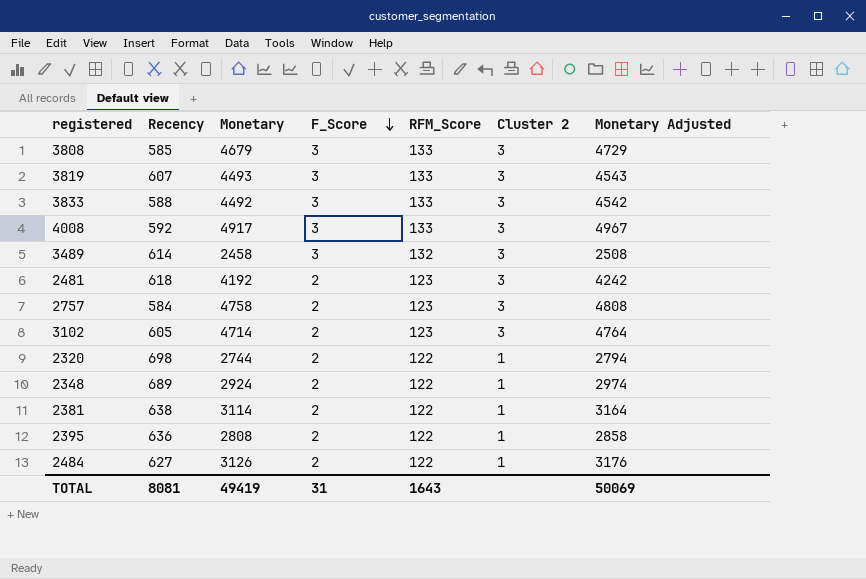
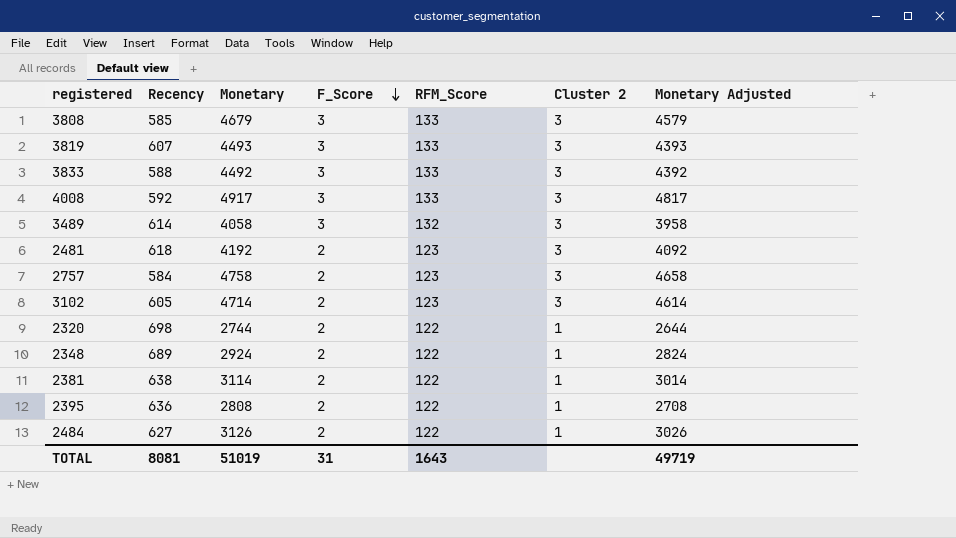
column Monetary Adjusted | formula: [Monetary] + 50 -> [Monetary] - 100
3489 | Monetary: 2458 -> 4058
TOTAL | Monetary: 49419 -> 51019
TOTAL | Monetary Adjusted: 50069 -> 49719

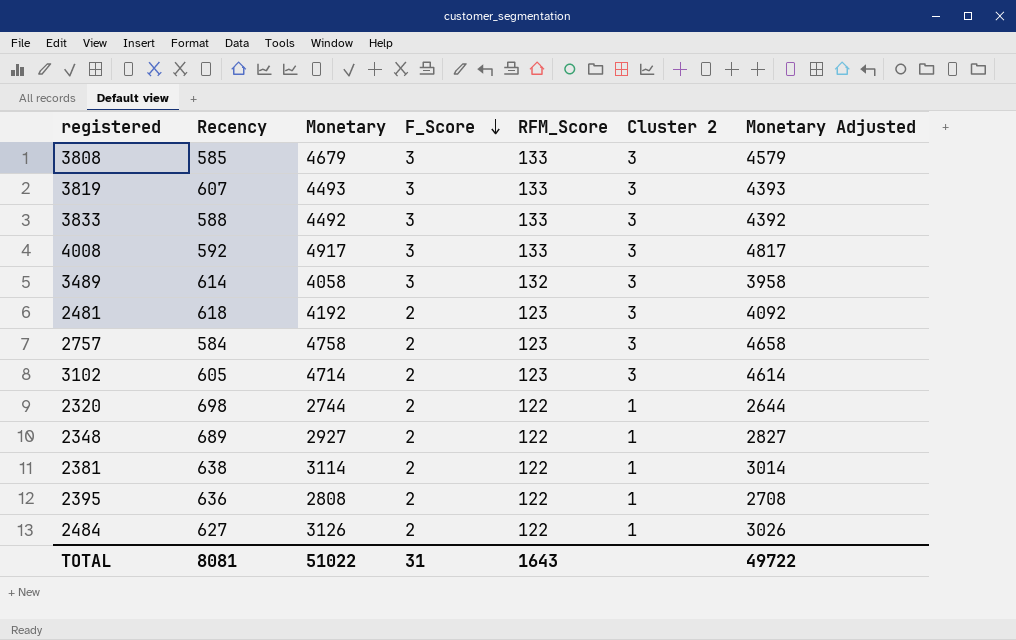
2348 | Monetary: 2924 -> 2927
2348 | Monetary Adjusted: 2824 -> 2827
TOTAL | Monetary: 51019 -> 51022
TOTAL | Monetary Adjusted: 49719 -> 49722

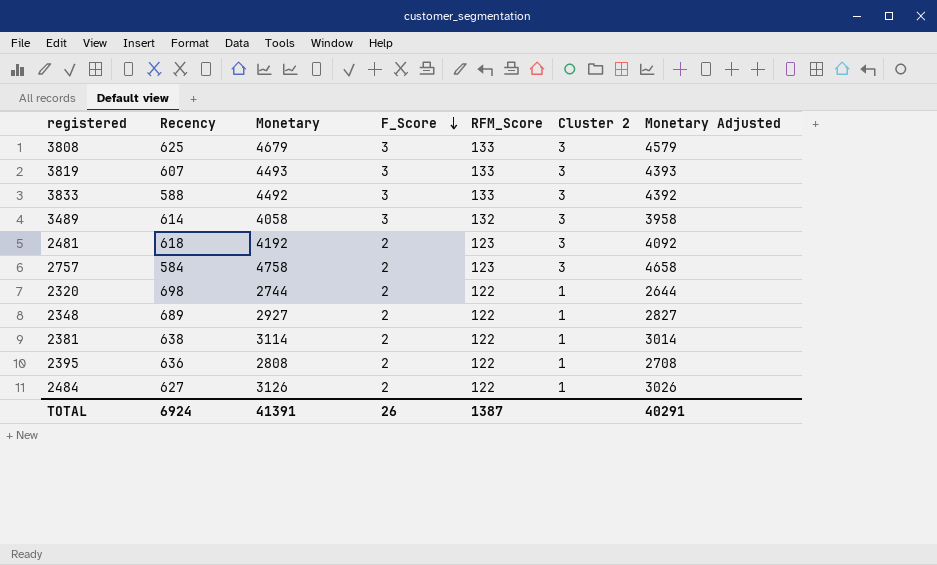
row 4008: 592 | 4917 | 3 | 133 | 3 | 4817 -> none
row 3102: 605 | 4714 | 2 | 123 | 3 | 4614 -> none
3808 | Recency: 585 -> 625
TOTAL | Recency: 8081 -> 6924
TOTAL | Monetary: 51022 -> 41391
TOTAL | F_Score: 31 -> 26
TOTAL | RFM_Score: 1643 -> 1387
TOTAL | Monetary Adjusted: 49722 -> 40291

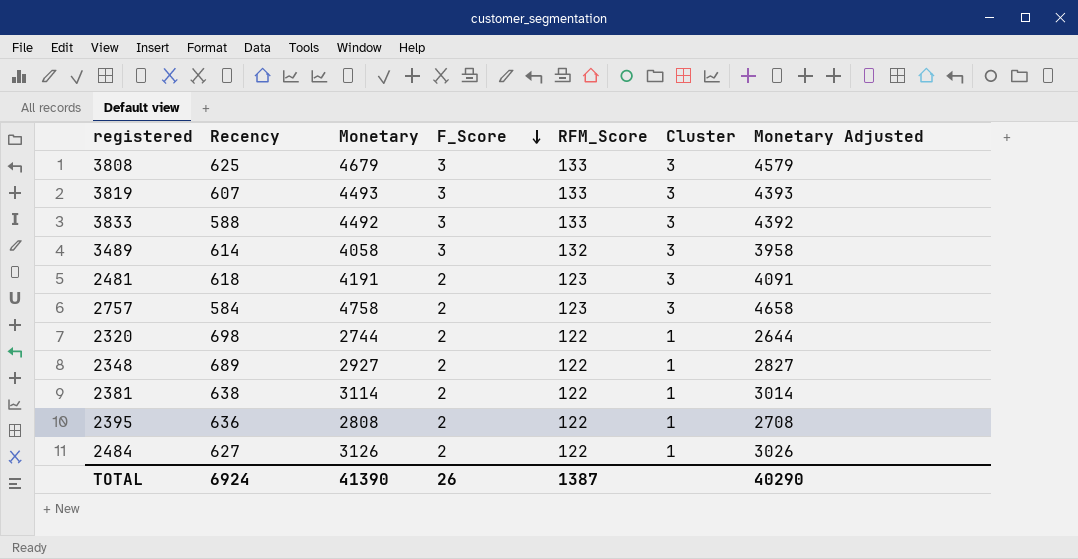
column name: Cluster 2 -> Cluster
2481 | Monetary: 4192 -> 4191
2481 | Monetary Adjusted: 4092 -> 4091
TOTAL | Monetary: 41391 -> 41390
TOTAL | Monetary Adjusted: 40291 -> 40290

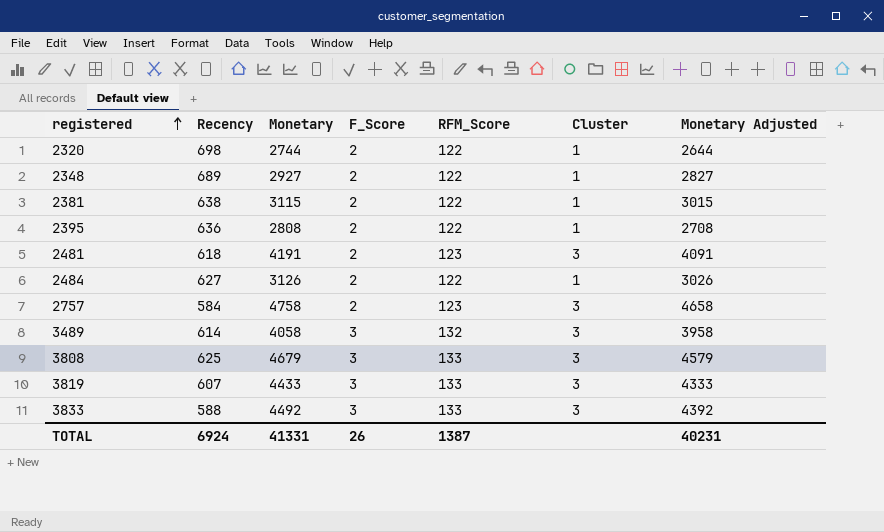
row order: F_Score descending -> registered ascending
2381 | Monetary: 3114 -> 3115
2381 | Monetary Adjusted: 3014 -> 3015
3819 | Monetary: 4493 -> 4433
3819 | Monetary Adjusted: 4393 -> 4333
TOTAL | Monetary: 41390 -> 41331
TOTAL | Monetary Adjusted: 40290 -> 40231

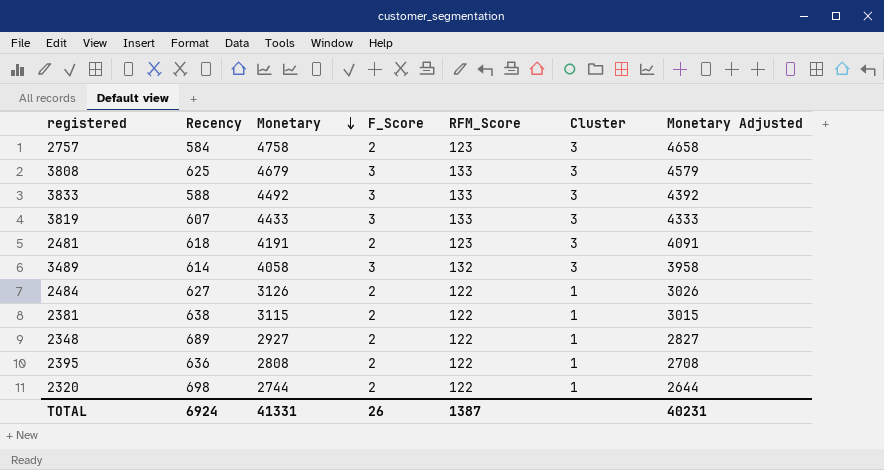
row order: registered ascending -> Monetary descending

